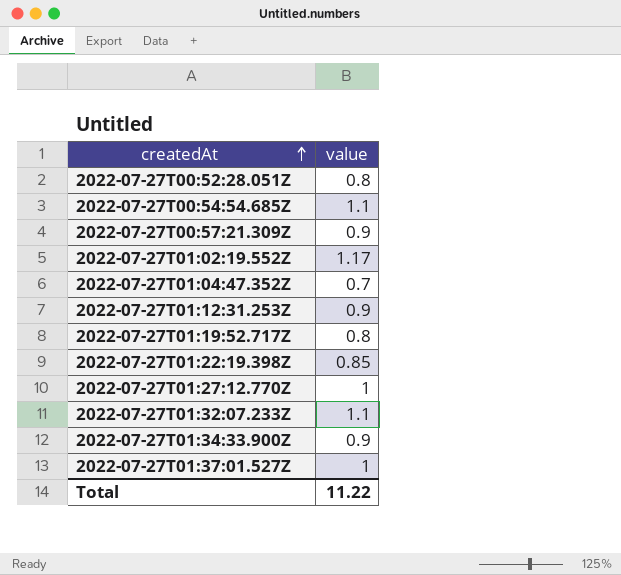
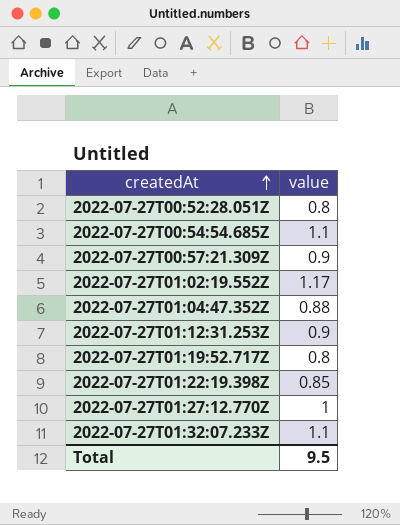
row 2022-07-27T01:34:33.900Z: 0.9 -> none
row 2022-07-27T01:37:01.527Z: 1 -> none
2022-07-27T01:04:47.352Z | value: 0.7 -> 0.88
Total | value: 11.22 -> 9.5

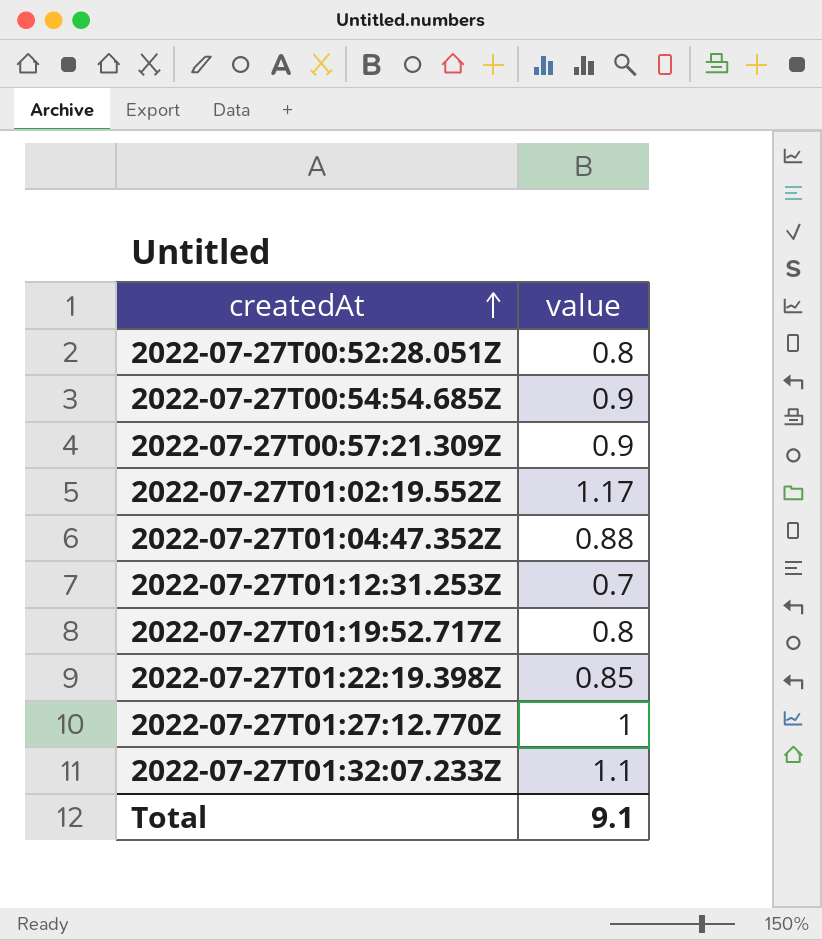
2022-07-27T00:54:54.685Z | value: 1.1 -> 0.9
2022-07-27T01:12:31.253Z | value: 0.9 -> 0.7
Total | value: 9.5 -> 9.1

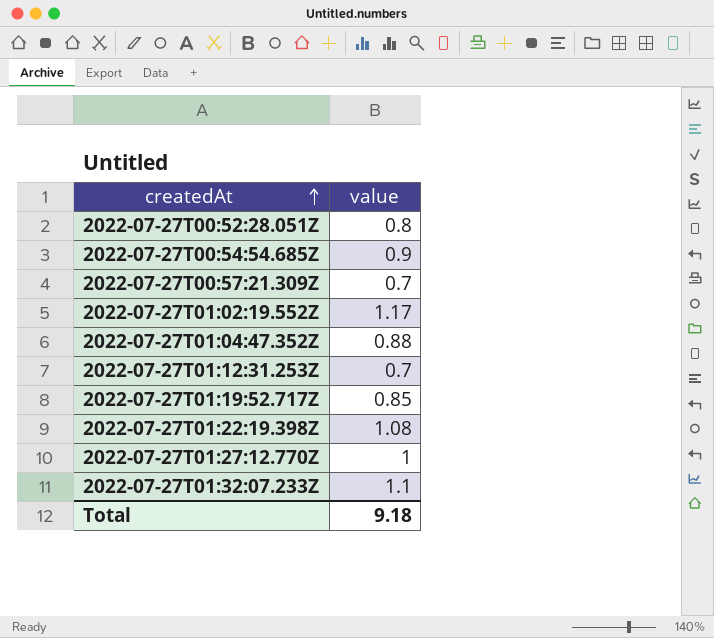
2022-07-27T00:57:21.309Z | value: 0.9 -> 0.7
2022-07-27T01:19:52.717Z | value: 0.8 -> 0.85
2022-07-27T01:22:19.398Z | value: 0.85 -> 1.08
Total | value: 9.1 -> 9.18

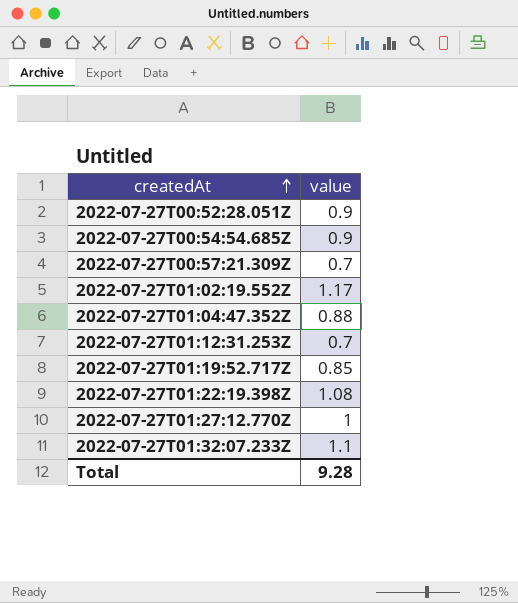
2022-07-27T00:52:28.051Z | value: 0.8 -> 0.9
Total | value: 9.18 -> 9.28

